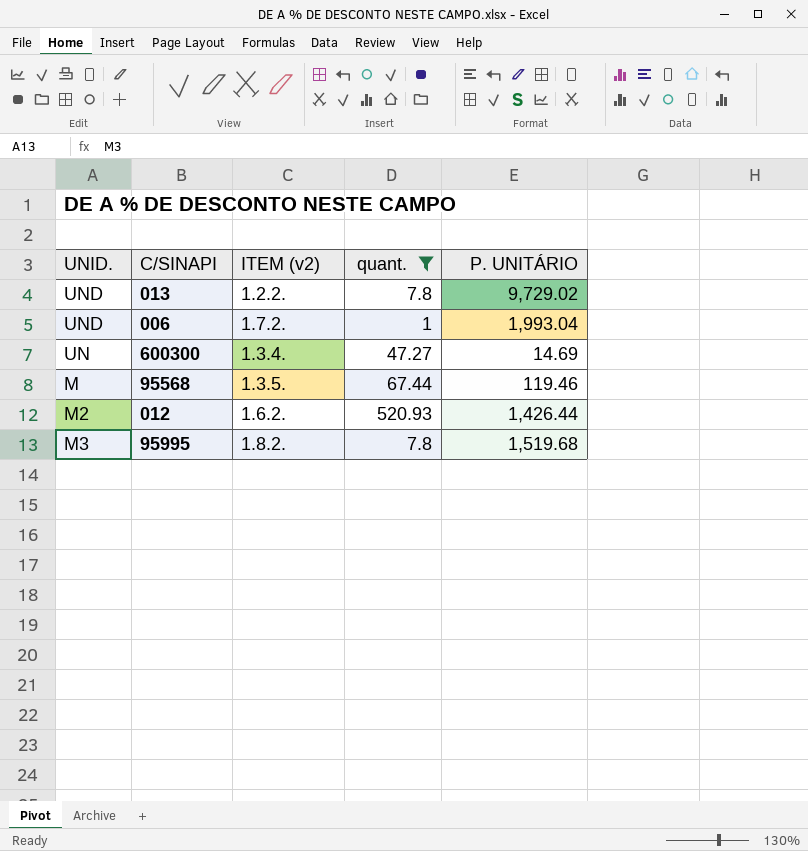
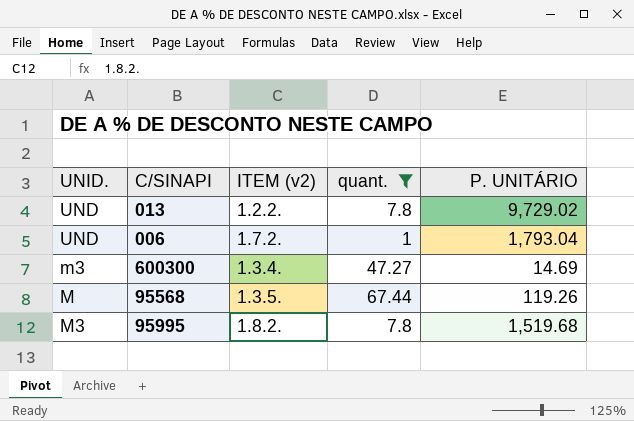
row 012: M2 | 1.6.2. | 520.93 | 1,426.44 -> none
006 | P. UNITÁRIO: 1,993.04 -> 1,793.04
600300 | UNID.: UN -> m3
95568 | P. UNITÁRIO: 119.46 -> 119.26

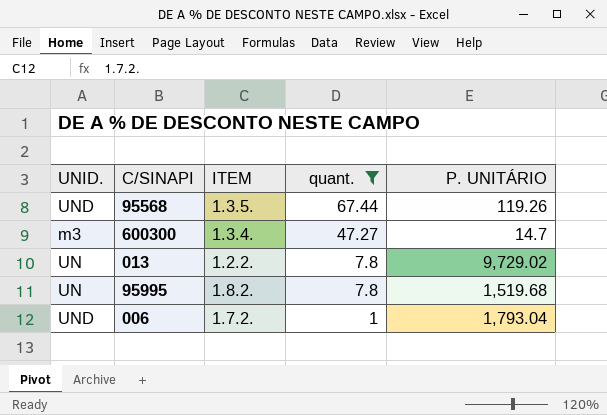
row order: none -> quant. descending
column name: ITEM (v2) -> ITEM
95568 | UNID.: M -> UND
600300 | P. UNITÁRIO: 14.69 -> 14.7
013 | UNID.: UND -> UN
95995 | UNID.: M3 -> UN

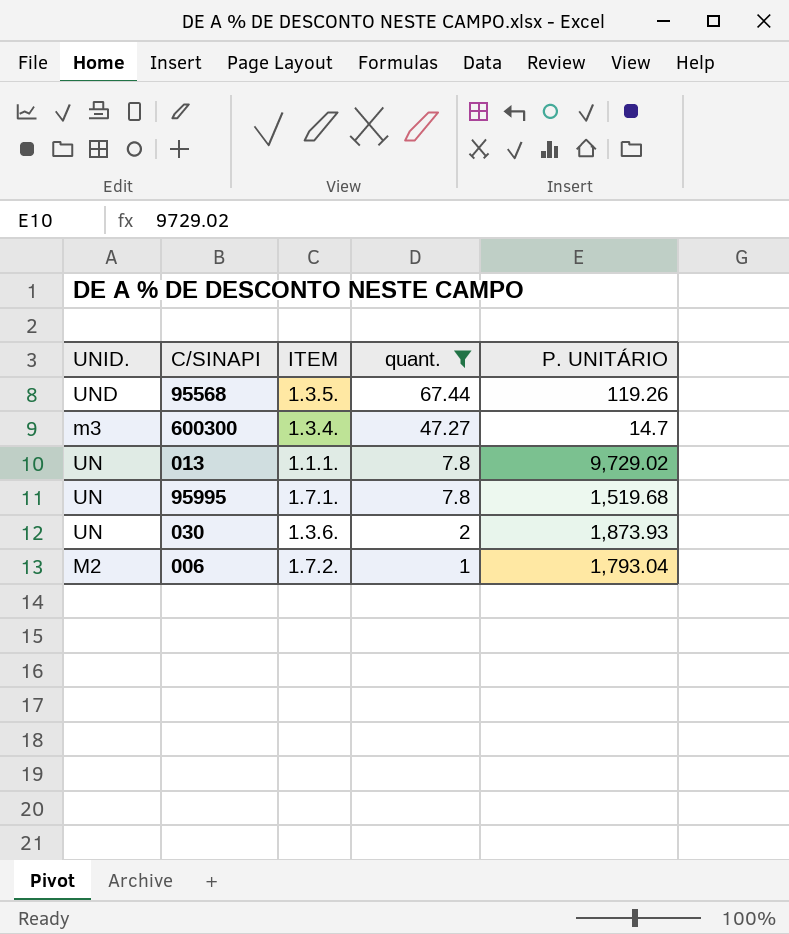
013 | ITEM: 1.2.2. -> 1.1.1.
95995 | ITEM: 1.8.2. -> 1.7.1.
row 030: none -> UN | 1.3.6. | 2 | 1,873.93
006 | UNID.: UND -> M2

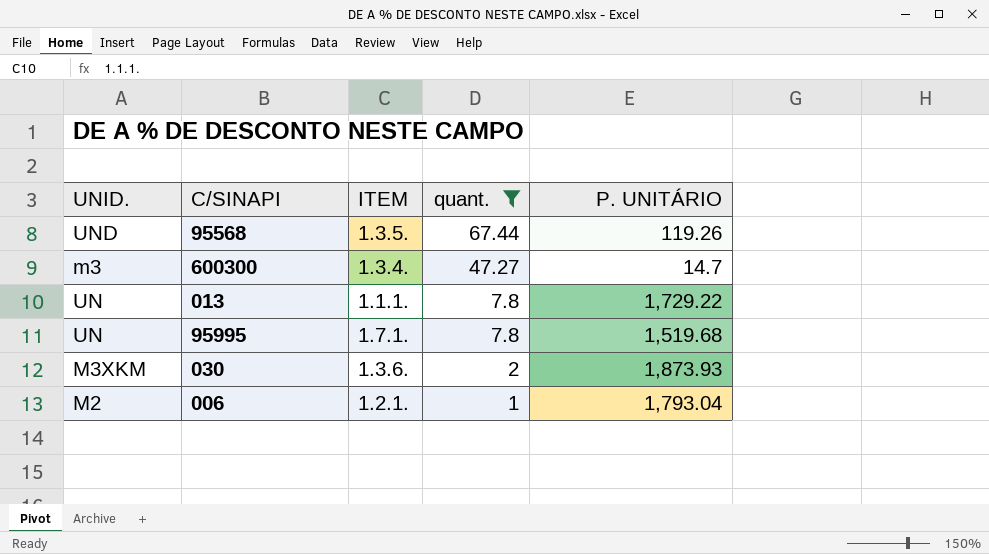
013 | P. UNITÁRIO: 9,729.02 -> 1,729.22
030 | UNID.: UN -> M3XKM
006 | ITEM: 1.7.2. -> 1.2.1.

